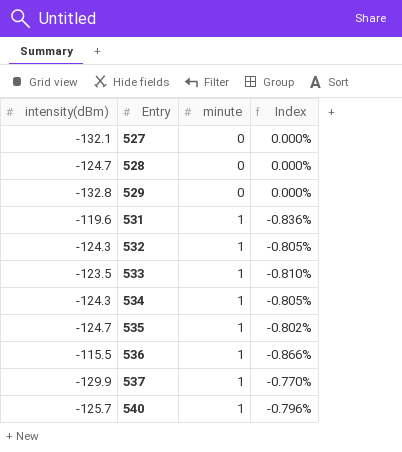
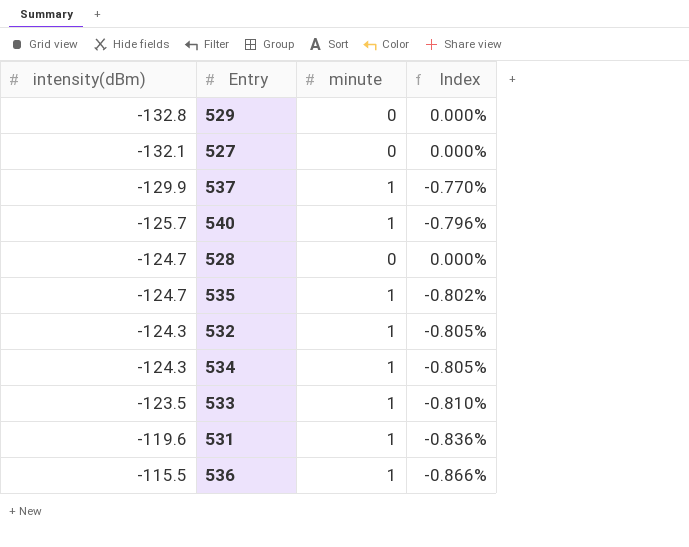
row order: Entry ascending -> intensity(dBm) ascending

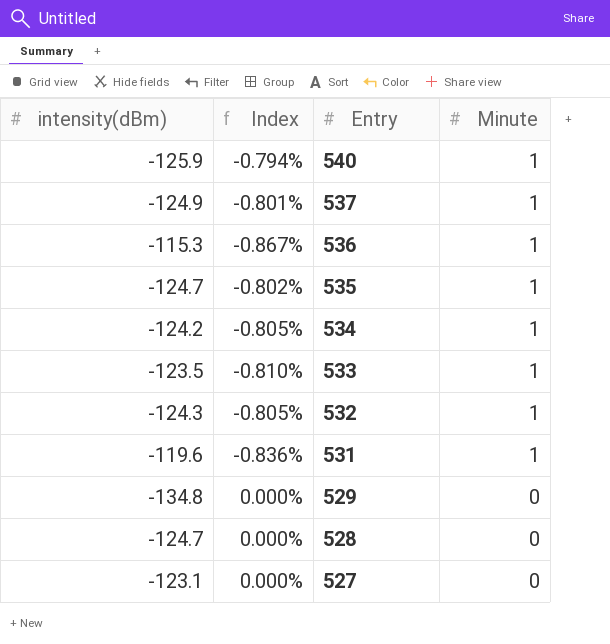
row order: intensity(dBm) ascending -> Entry descending
column Index | position: 4 -> 2
column name: minute -> Minute
540 | intensity(dBm): -125.7 -> -125.9
540 | Index: -0.796% -> -0.794%
537 | intensity(dBm): -129.9 -> -124.9
537 | Index: -0.770% -> -0.801%
536 | intensity(dBm): -115.5 -> -115.3
536 | Index: -0.866% -> -0.867%
534 | intensity(dBm): -124.3 -> -124.2
529 | intensity(dBm): -132.8 -> -134.8
527 | intensity(dBm): -132.1 -> -123.1

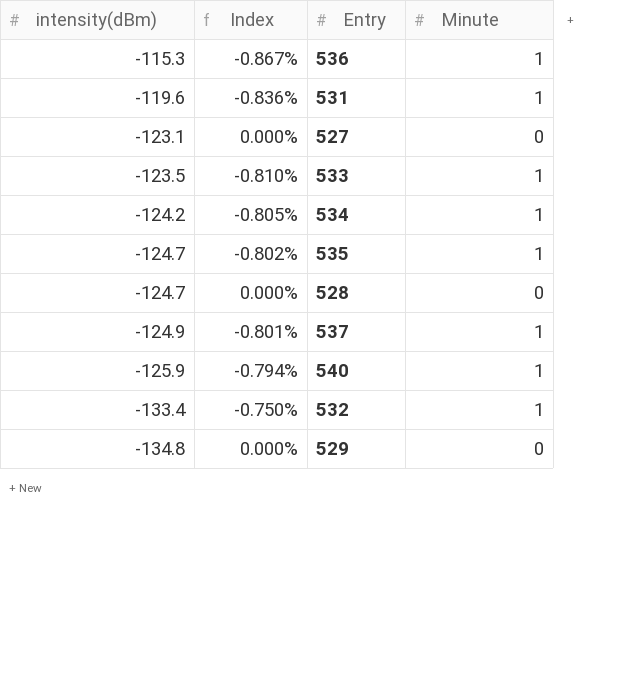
row order: Entry descending -> intensity(dBm) descending
532 | intensity(dBm): -124.3 -> -133.4
532 | Index: -0.805% -> -0.750%

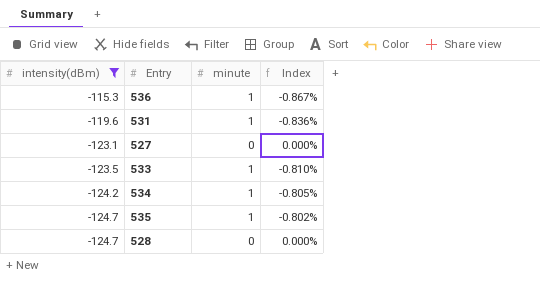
filter: none -> intensity(dBm) >= -124.7
column name: Minute -> minute
column Index | position: 2 -> 4

